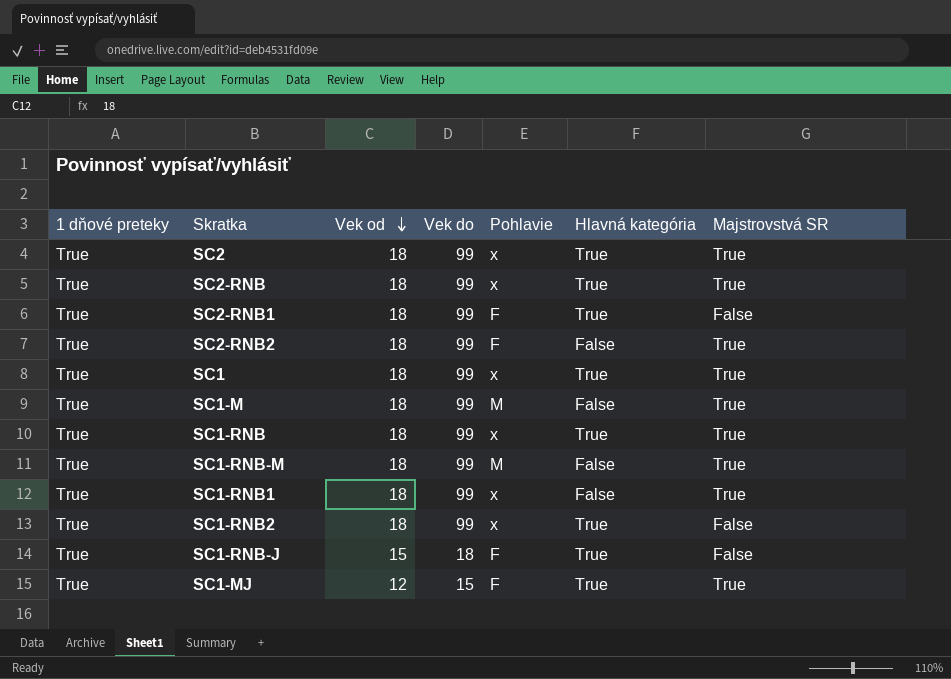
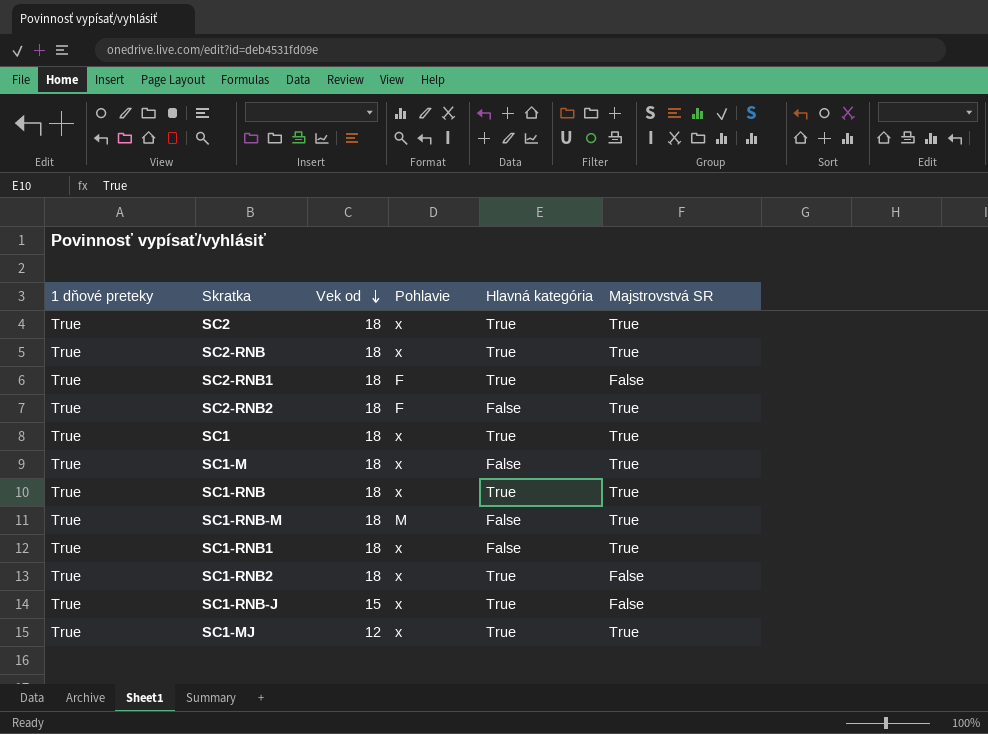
column Vek do | position: 4 -> none
SC1-M | Pohlavie: M -> x
SC1-RNB-J | Pohlavie: F -> x
SC1-MJ | Pohlavie: F -> x

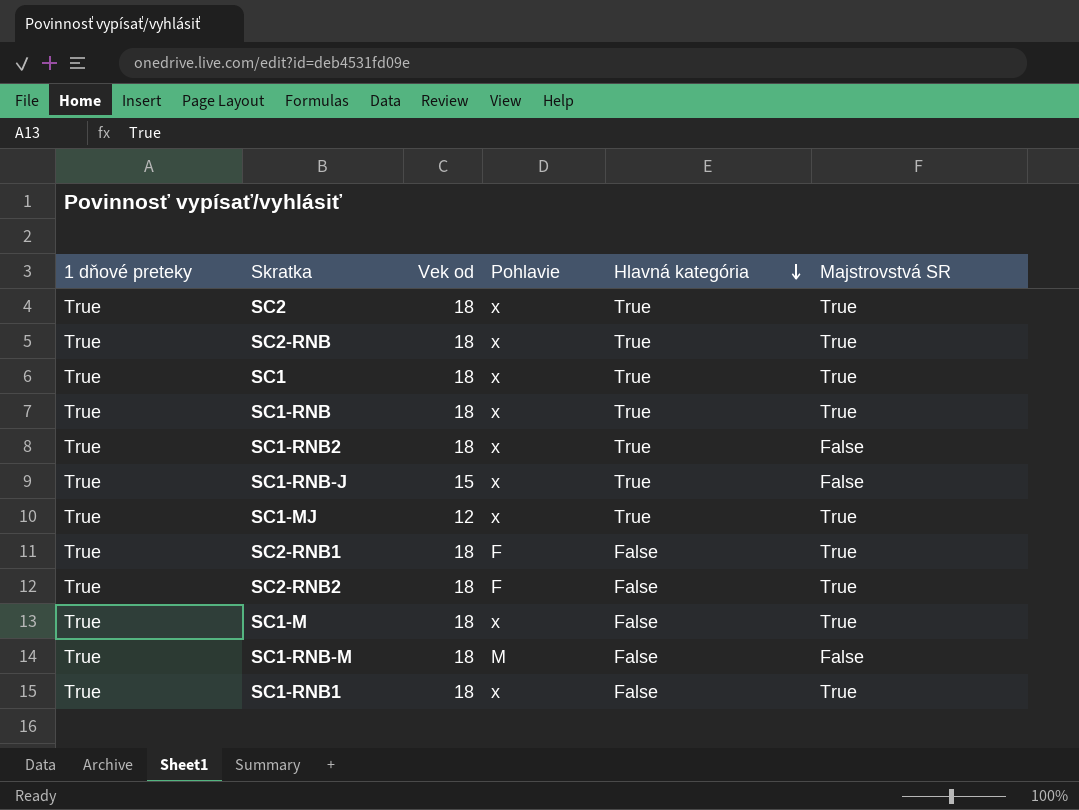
row order: Vek od descending -> Hlavná kategória descending
SC2-RNB1 | Hlavná kategória: True -> False
SC2-RNB1 | Majstrovstvá SR: False -> True
SC1-RNB-M | Majstrovstvá SR: True -> False

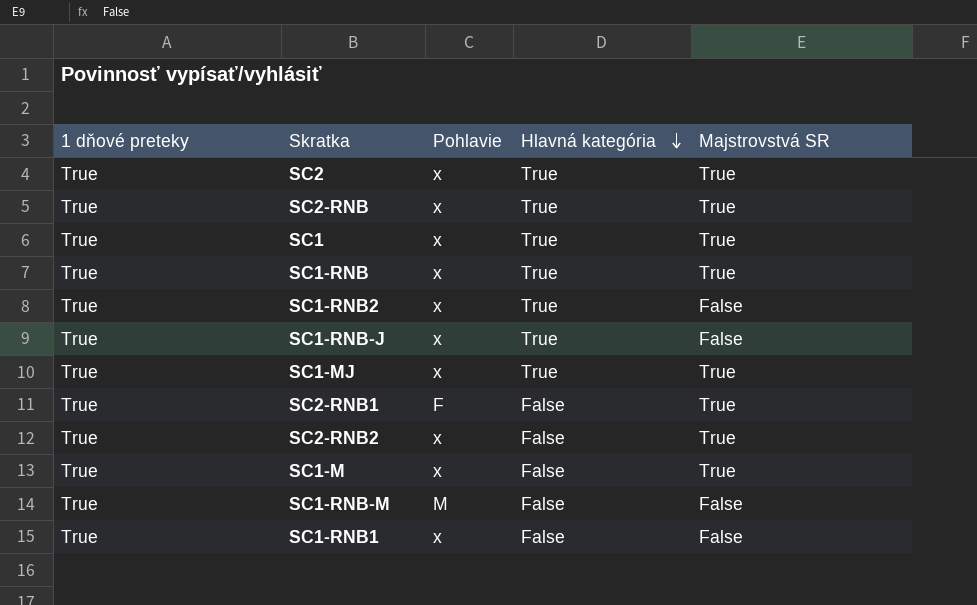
column Vek od | position: 3 -> none
SC2-RNB2 | Pohlavie: F -> x
SC1-RNB1 | Majstrovstvá SR: True -> False

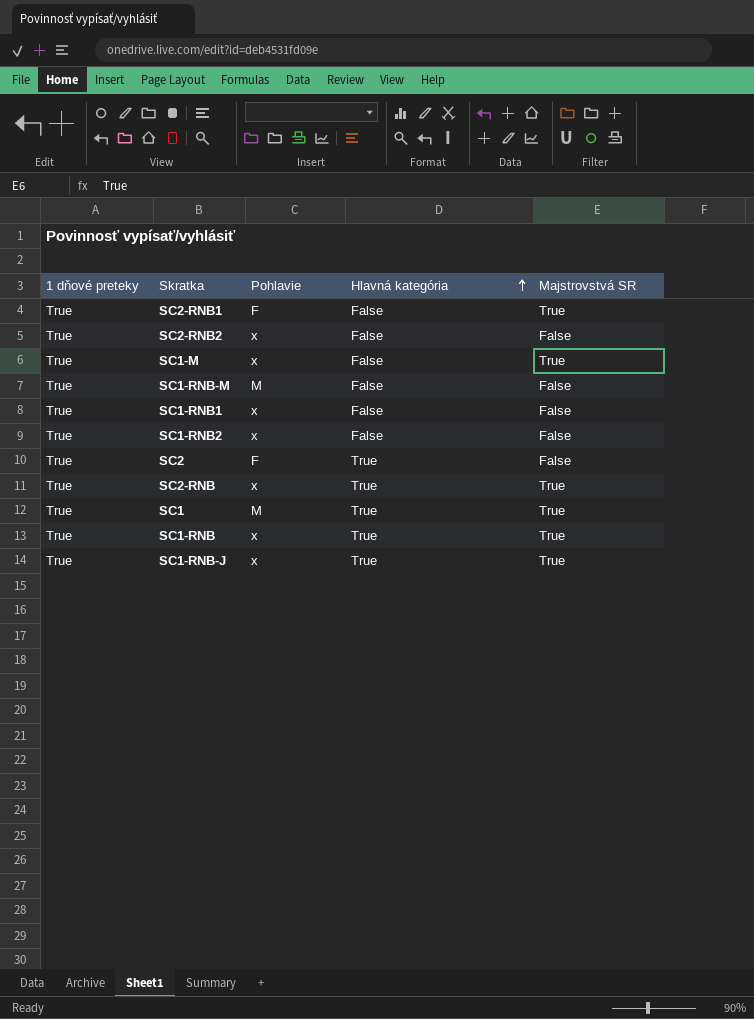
row order: Hlavná kategória descending -> Hlavná kategória ascending
row SC1-MJ: True | x | True | True -> none
SC2-RNB2 | Majstrovstvá SR: True -> False
SC1-RNB2 | Hlavná kategória: True -> False
SC2 | Pohlavie: x -> F
SC2 | Majstrovstvá SR: True -> False
SC1 | Pohlavie: x -> M
SC1-RNB-J | Majstrovstvá SR: False -> True

